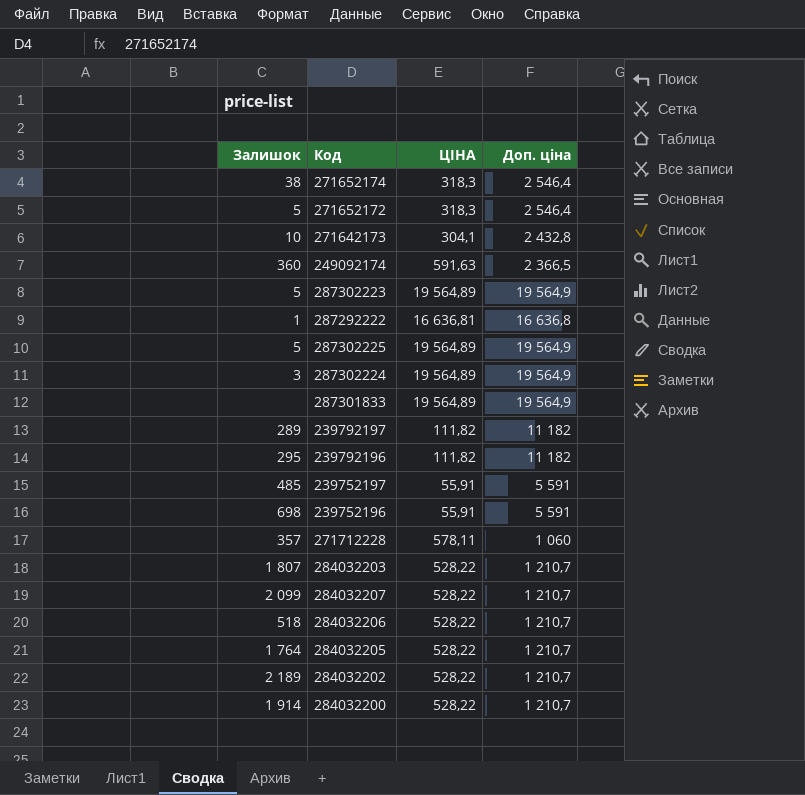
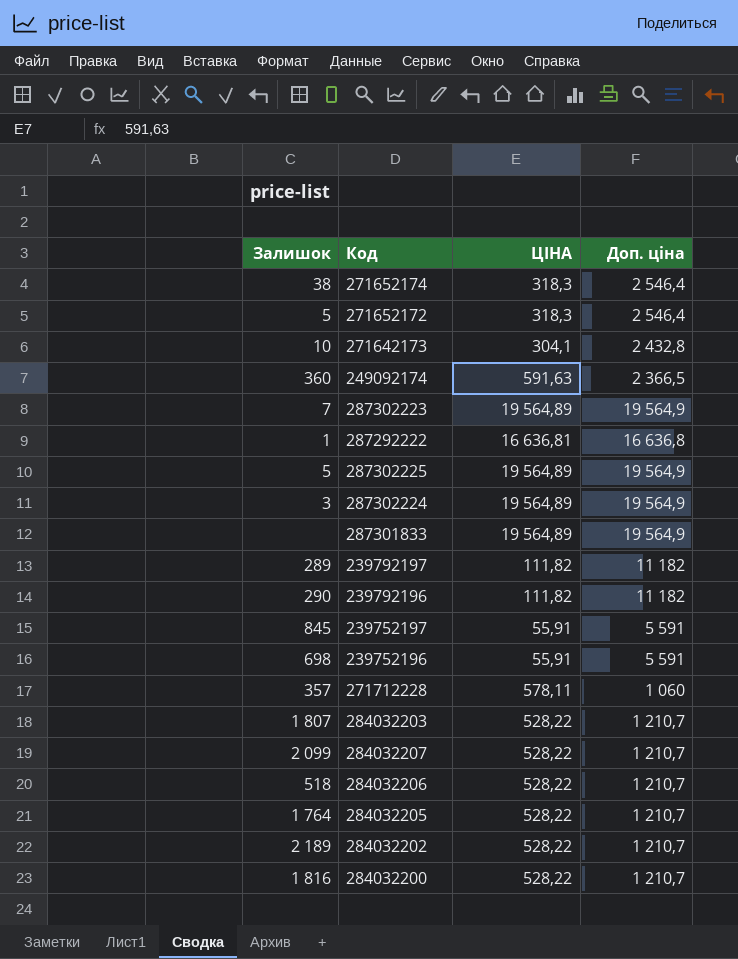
287302223 | Залишок: 5 -> 7
239792196 | Залишок: 295 -> 290
239752197 | Залишок: 485 -> 845
284032200 | Залишок: 1 914 -> 1 816

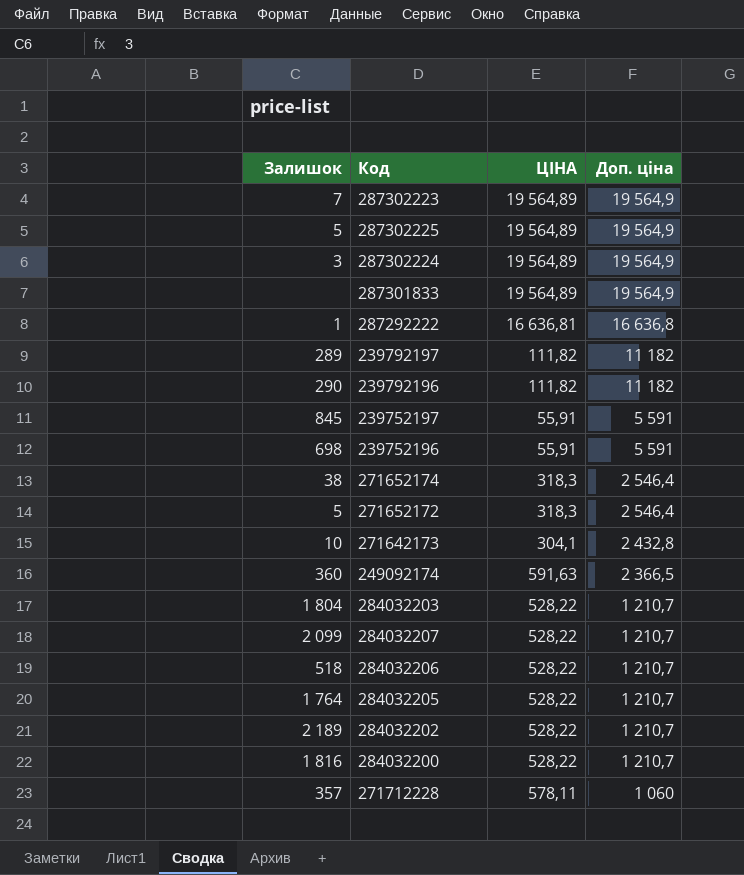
row order: none -> Доп. ціна descending
284032203 | Залишок: 1 807 -> 1 804

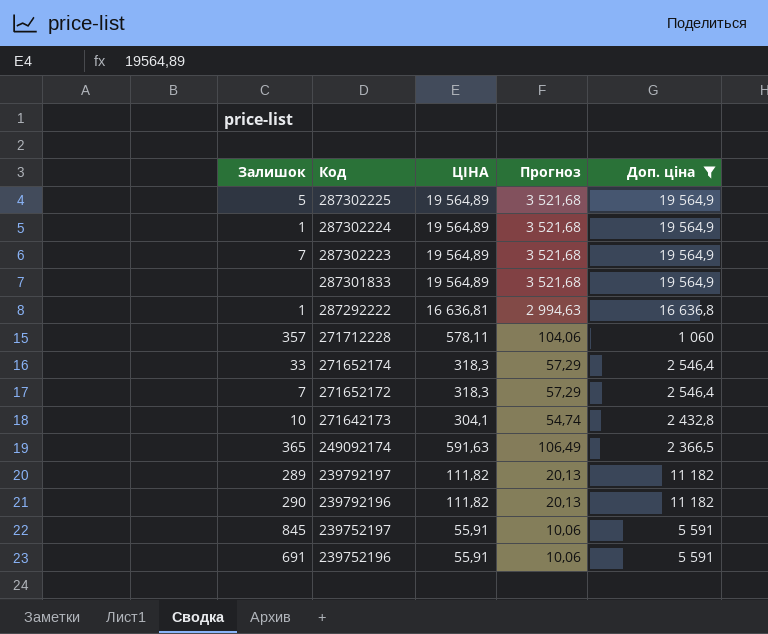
filter: none -> Доп. ціна != 1 210,7
row order: Доп. ціна descending -> Код descending
column Прогноз | formula: none -> [ЦІНА] * 0,18
287302224 | Залишок: 3 -> 1
271652174 | Залишок: 38 -> 33
271652172 | Залишок: 5 -> 7
249092174 | Залишок: 360 -> 365
239752196 | Залишок: 698 -> 691

